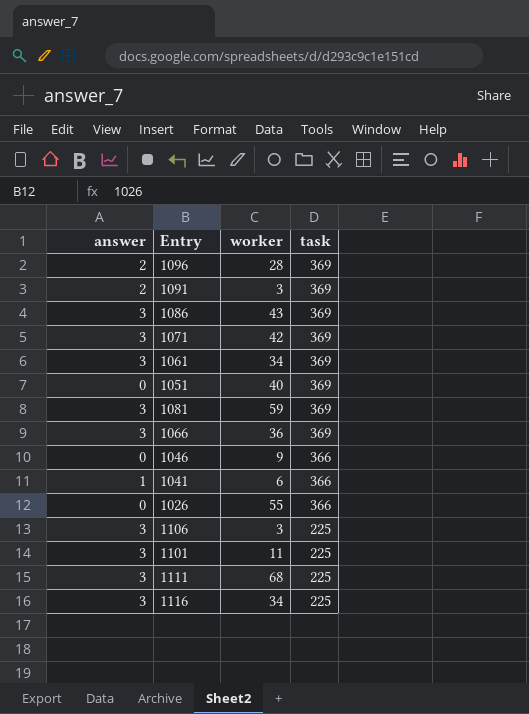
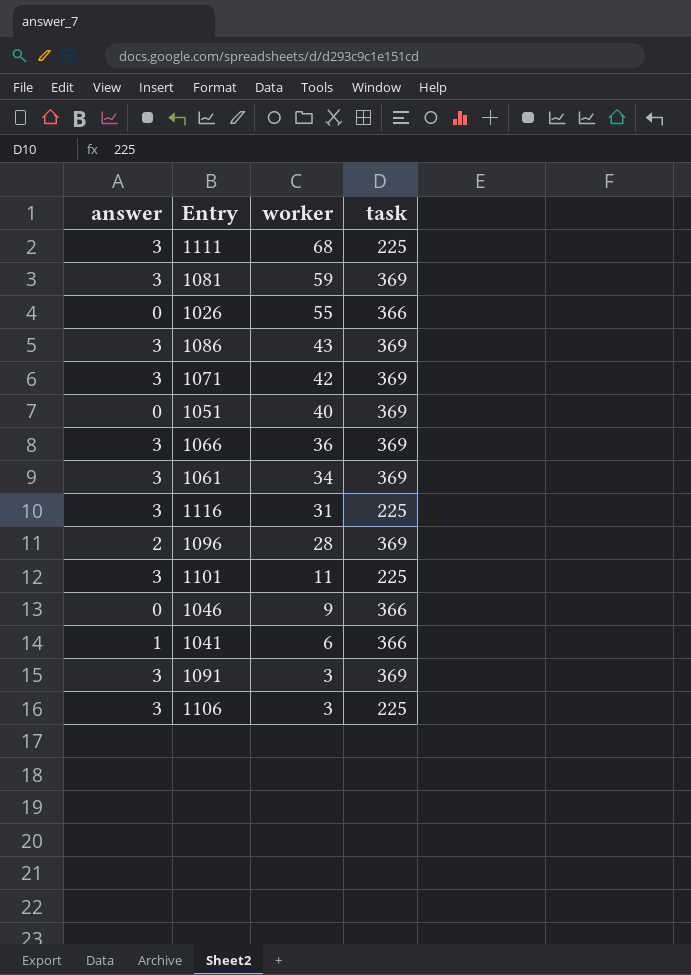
row order: task descending -> worker descending
1116 | worker: 34 -> 31
1091 | answer: 2 -> 3

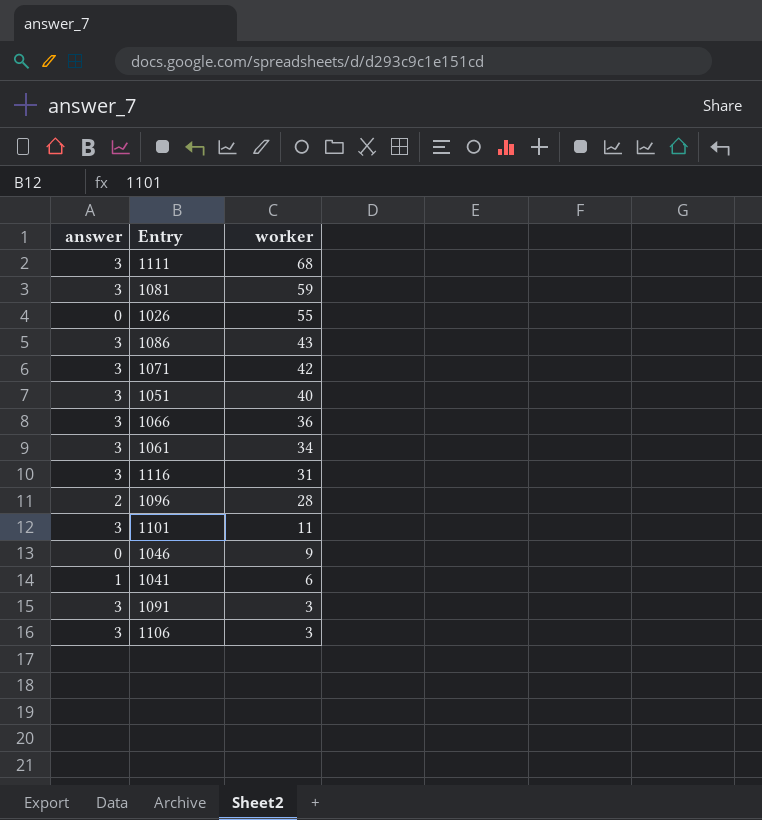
column task | position: 4 -> none
1051 | answer: 0 -> 3

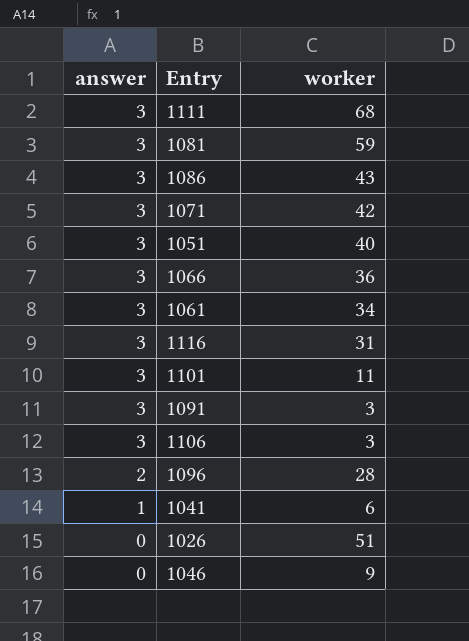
row order: worker descending -> answer descending
1026 | worker: 55 -> 51

